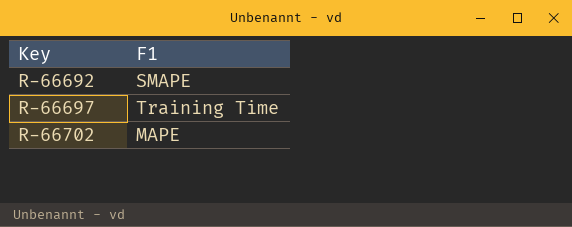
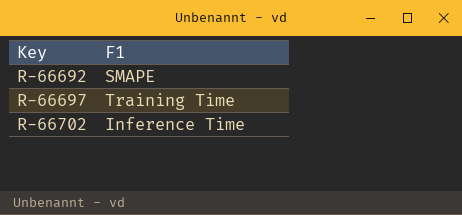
R-66702 | F1: MAPE -> Inference Time

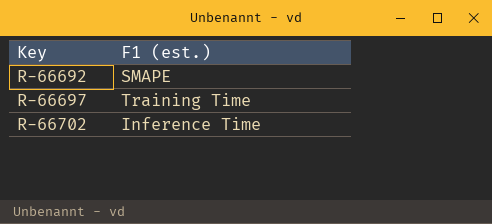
column name: F1 -> F1 (est.)

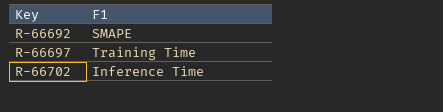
column name: F1 (est.) -> F1

